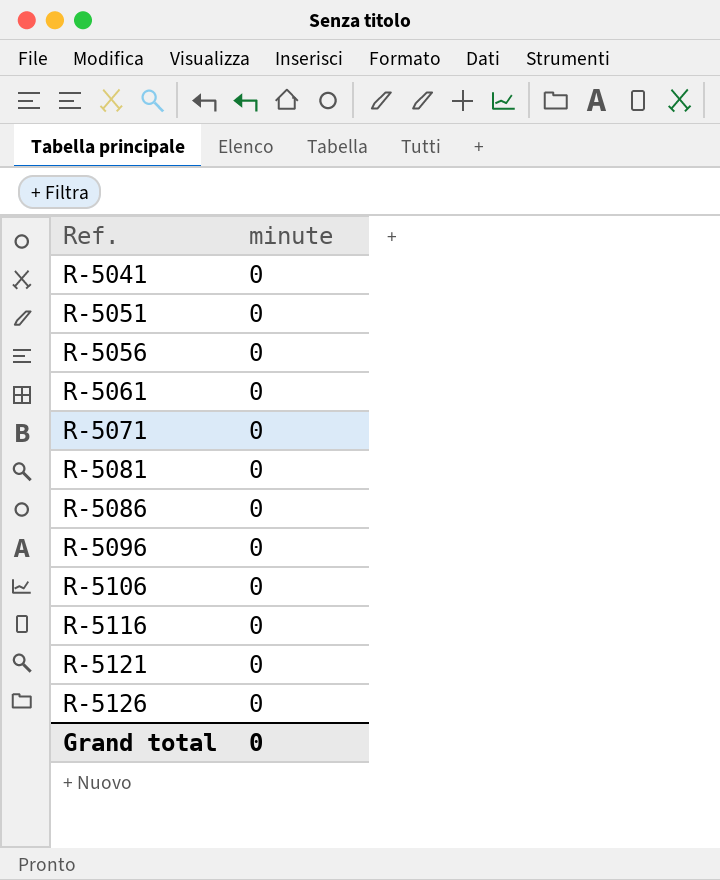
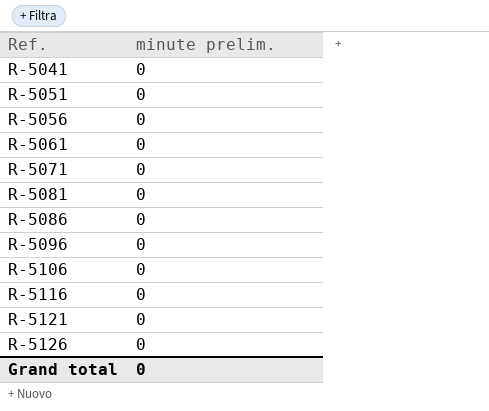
column name: minute -> minute prelim.

